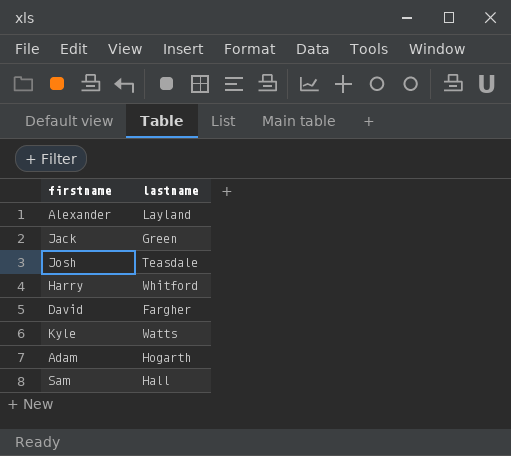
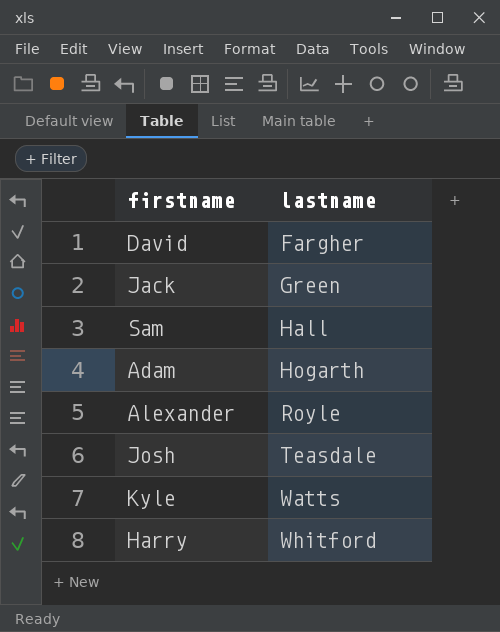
row order: none -> lastname ascending
Alexander | lastname: Layland -> Royle

